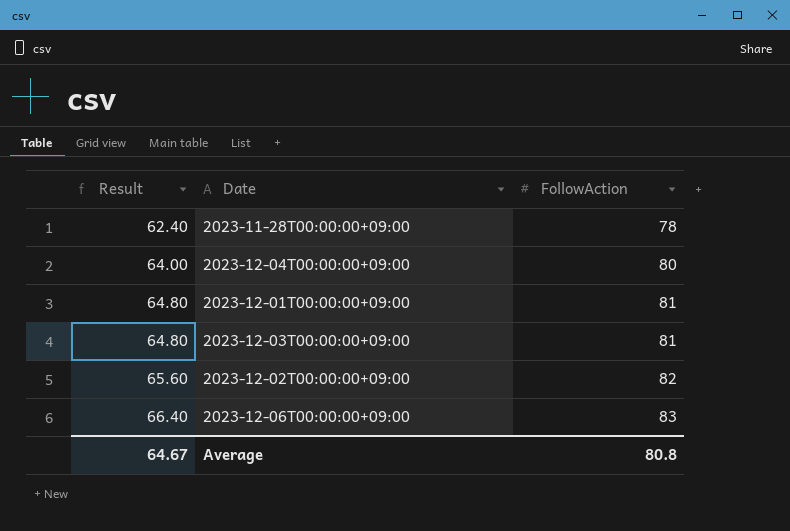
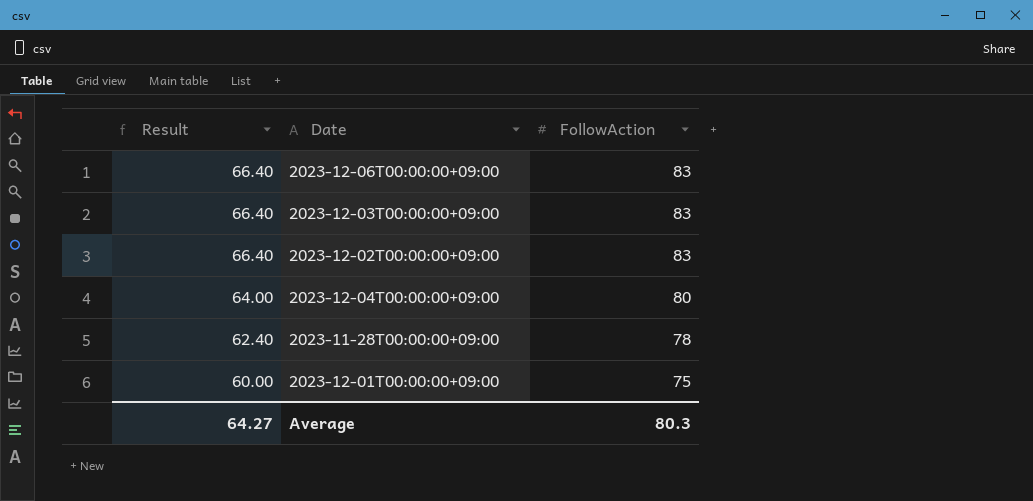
row order: Result ascending -> Result descending
2023-12-03T00:00:00+09:00 | Result: 64.80 -> 66.40
2023-12-03T00:00:00+09:00 | FollowAction: 81 -> 83
2023-12-02T00:00:00+09:00 | Result: 65.60 -> 66.40
2023-12-02T00:00:00+09:00 | FollowAction: 82 -> 83
2023-12-01T00:00:00+09:00 | Result: 64.80 -> 60.00
2023-12-01T00:00:00+09:00 | FollowAction: 81 -> 75
Average | Result: 64.67 -> 64.27
Average | FollowAction: 80.8 -> 80.3

